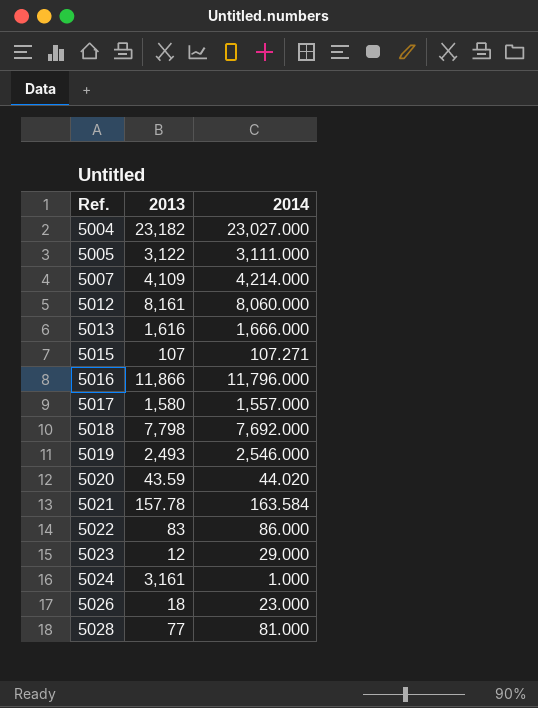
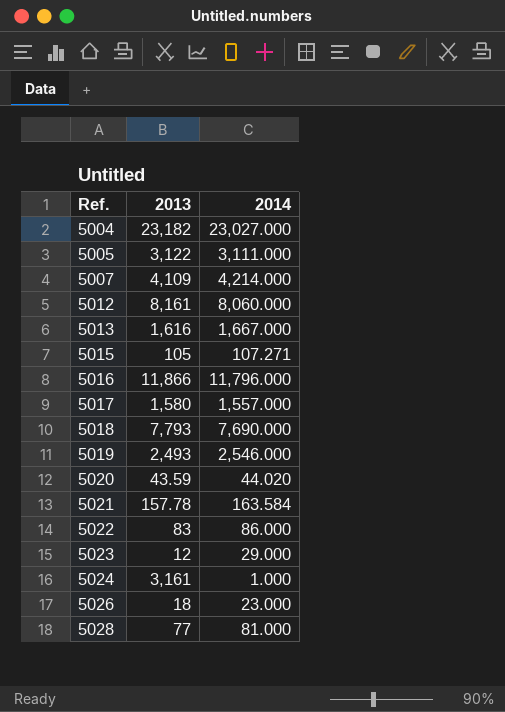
5013 | 2014: 1,666.000 -> 1,667.000
5015 | 2013: 107 -> 105
5018 | 2013: 7,798 -> 7,793
5018 | 2014: 7,692.000 -> 7,690.000

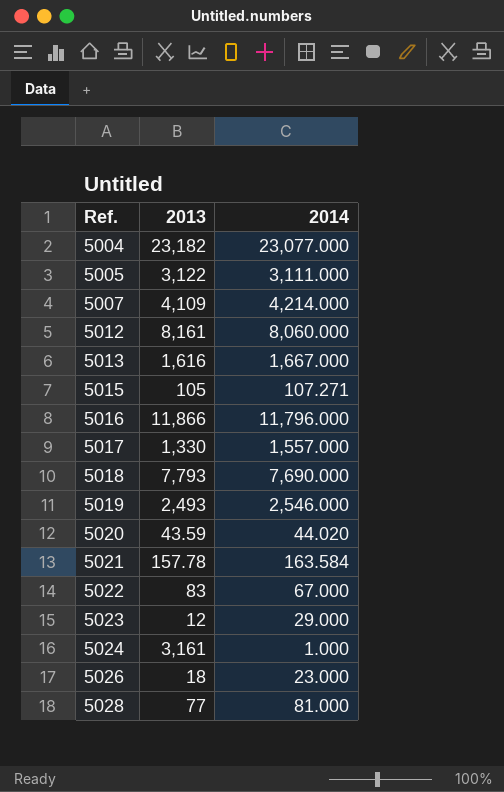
5004 | 2014: 23,027.000 -> 23,077.000
5017 | 2013: 1,580 -> 1,330
5022 | 2014: 86.000 -> 67.000

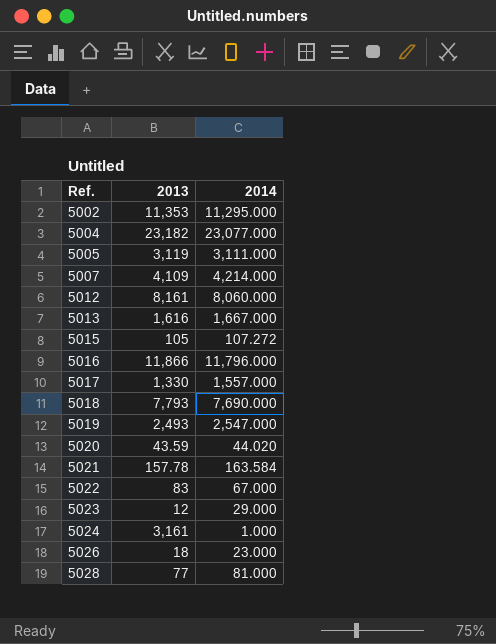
row 5002: none -> 11,353 | 11,295.000
5005 | 2013: 3,122 -> 3,119
5015 | 2014: 107.271 -> 107.272
5019 | 2014: 2,546.000 -> 2,547.000

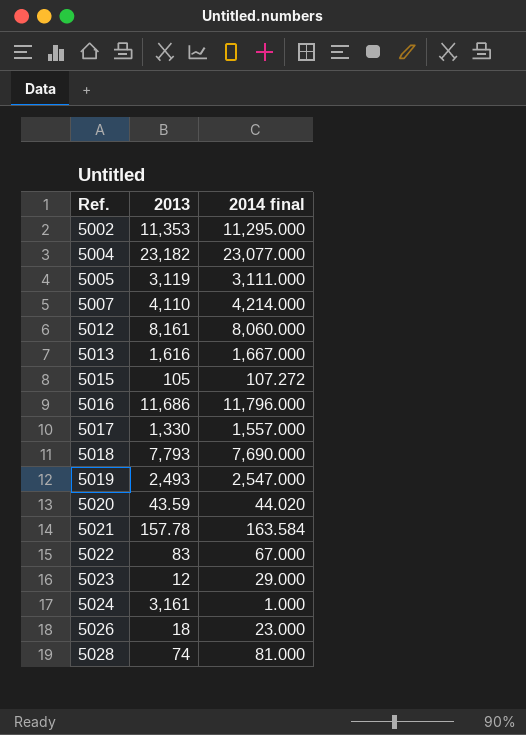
column name: 2014 -> 2014 final
5007 | 2013: 4,109 -> 4,110
5016 | 2013: 11,866 -> 11,686
5028 | 2013: 77 -> 74

